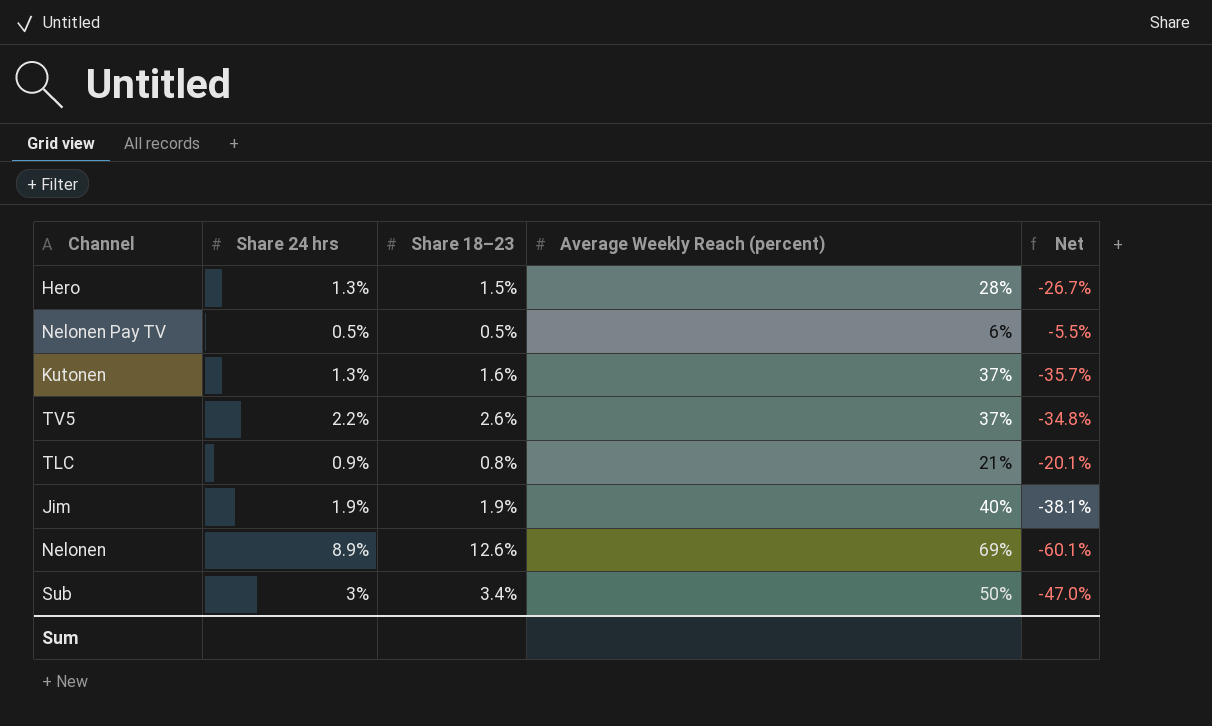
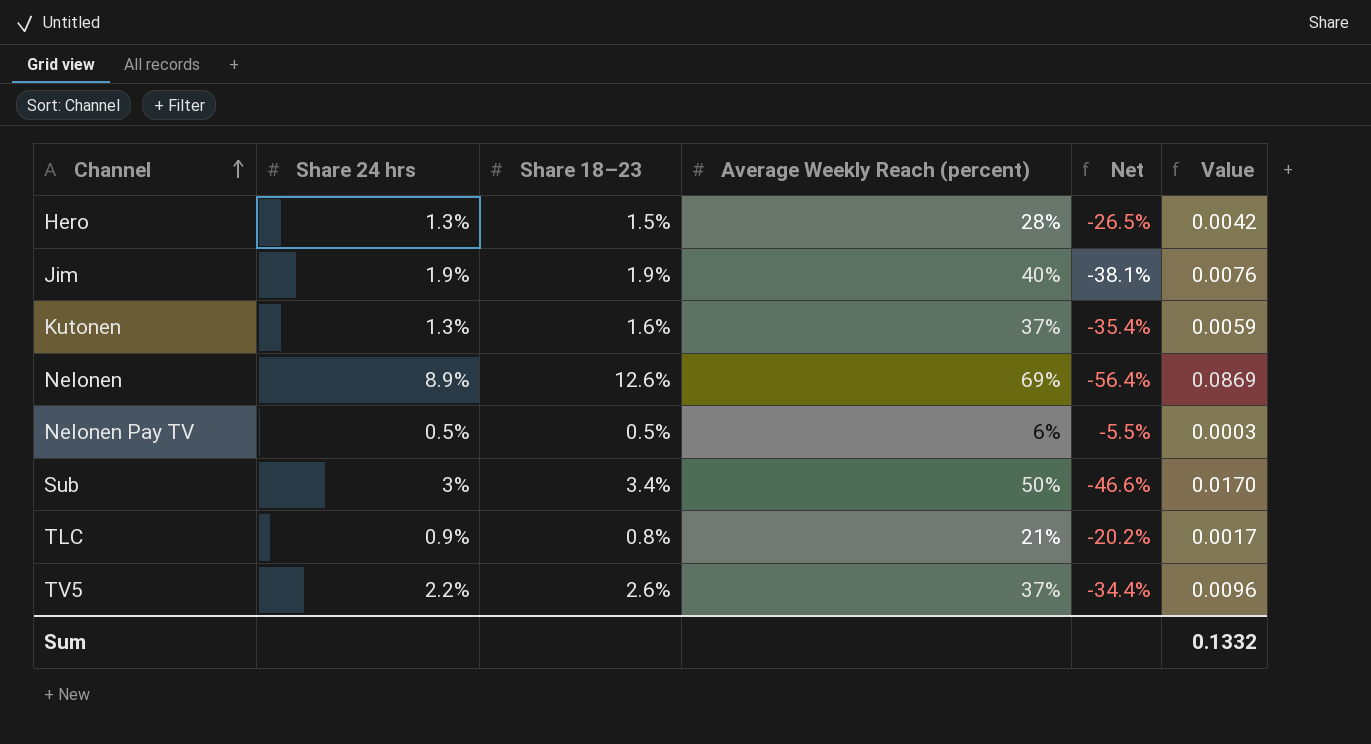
row order: none -> Channel ascending
column Net | formula: [Share 24 hrs] - [Average Weekly Reach (percent)] -> [Share 18–23] - [Average Weekly Reach (percent)]
column Value | formula: none -> [Share 18–23] * [Average Weekly Reach (percent)]

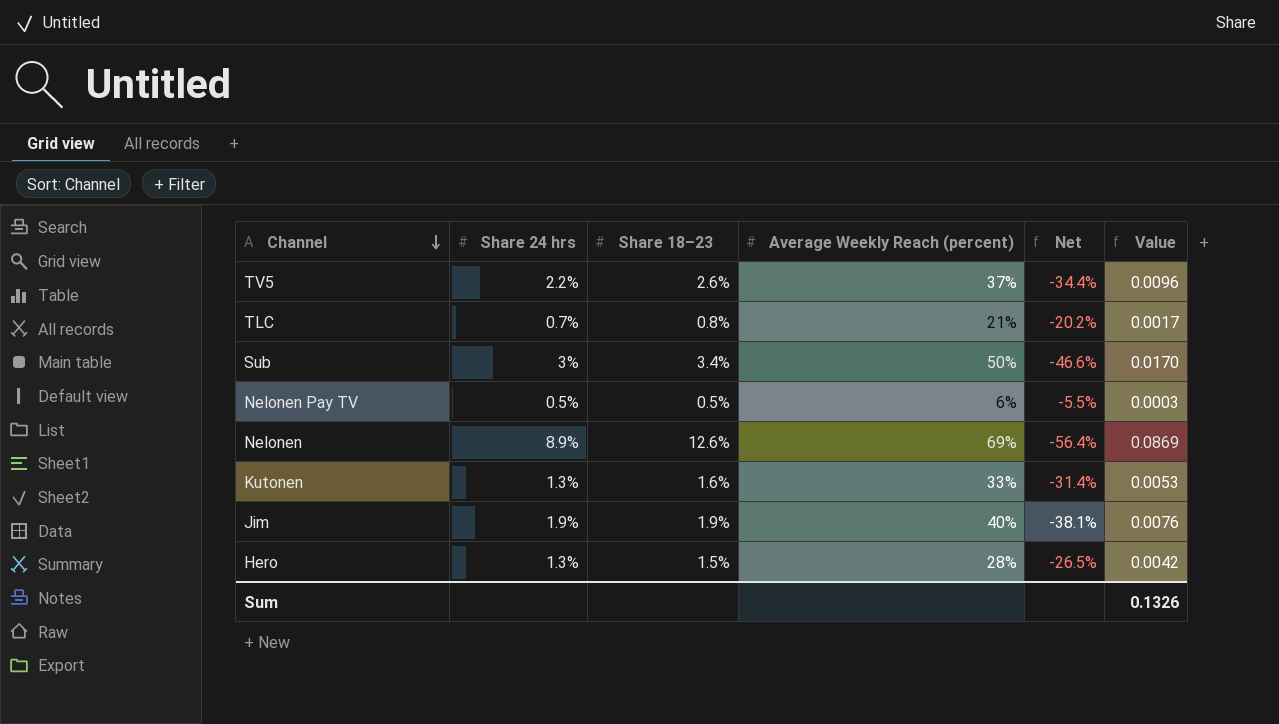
row order: Channel ascending -> Channel descending
TLC | Share 24 hrs: 0.9% -> 0.7%
Kutonen | Average Weekly Reach (percent): 37% -> 33%
Kutonen | Net: -35.4% -> -31.4%
Kutonen | Value: 0.0059 -> 0.0053
Sum | Value: 0.1332 -> 0.1326

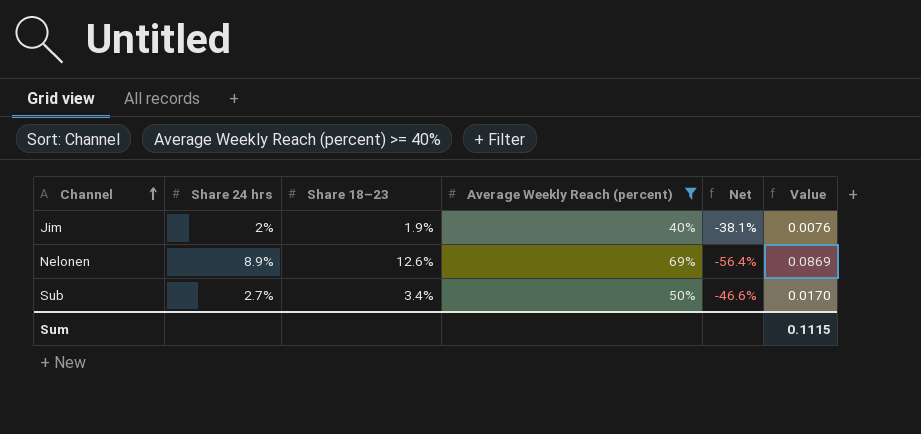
filter: none -> Average Weekly Reach (percent) >= 40%
row order: Channel descending -> Channel ascending
Jim | Share 24 hrs: 1.9% -> 2%
Sub | Share 24 hrs: 3% -> 2.7%
Sum | Value: 0.1326 -> 0.1115

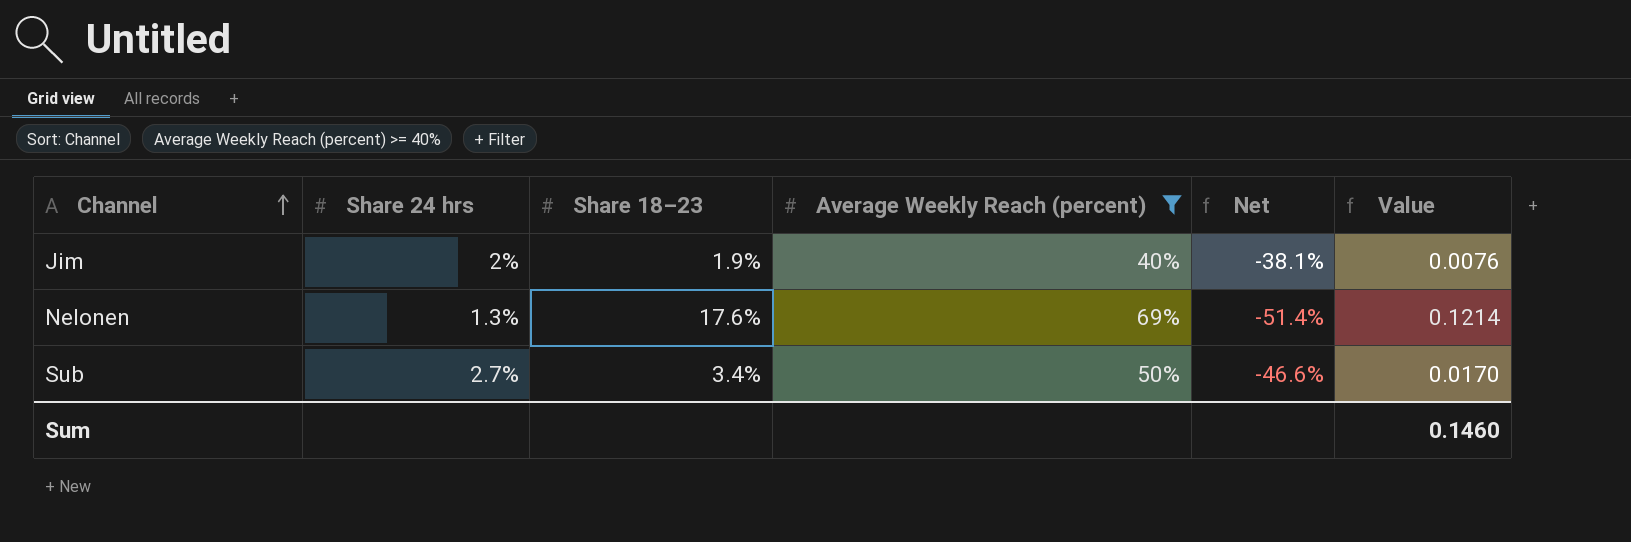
Nelonen | Share 24 hrs: 8.9% -> 1.3%
Nelonen | Share 18–23: 12.6% -> 17.6%
Nelonen | Net: -56.4% -> -51.4%
Nelonen | Value: 0.0869 -> 0.1214
Sum | Value: 0.1115 -> 0.1460

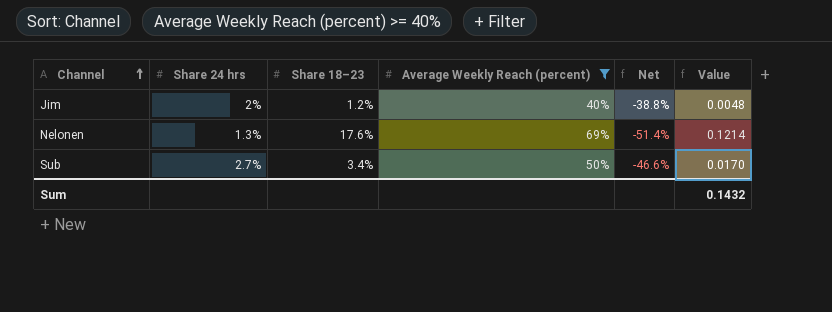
Jim | Share 18–23: 1.9% -> 1.2%
Jim | Net: -38.1% -> -38.8%
Jim | Value: 0.0076 -> 0.0048
Sum | Value: 0.1460 -> 0.1432

